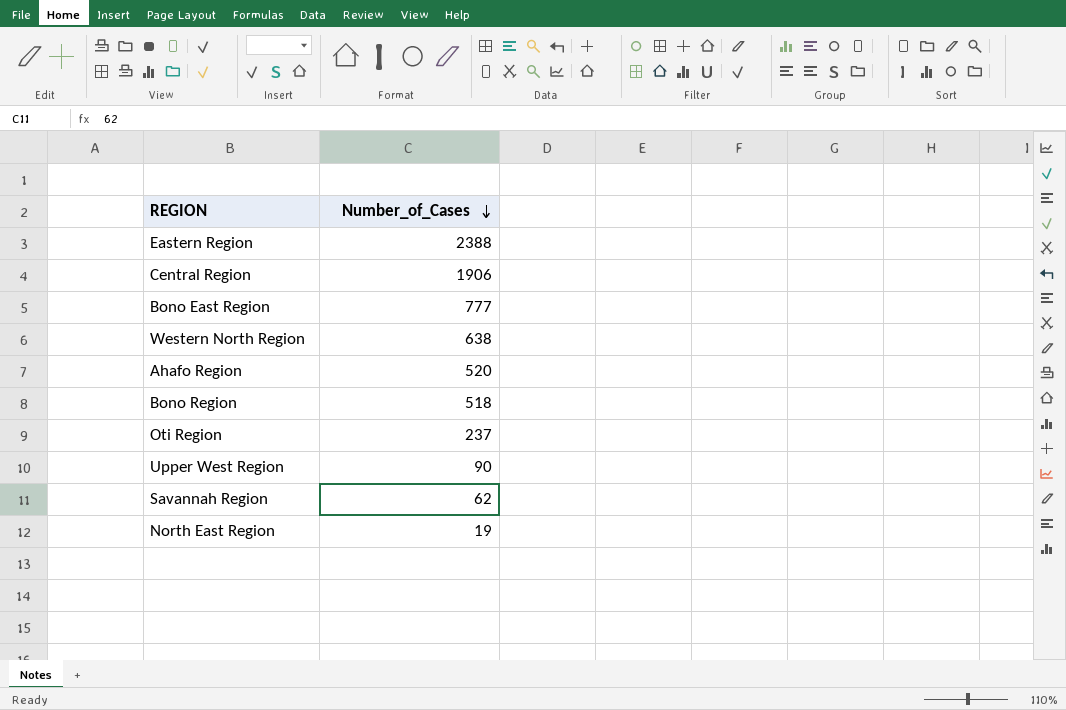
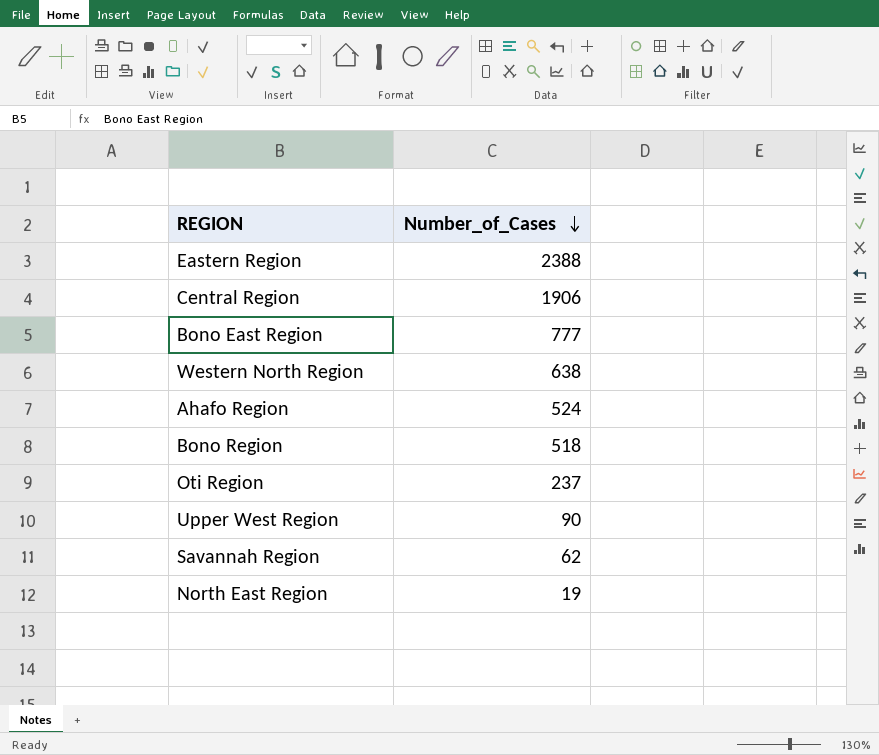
Ahafo Region | Number_of_Cases: 520 -> 524

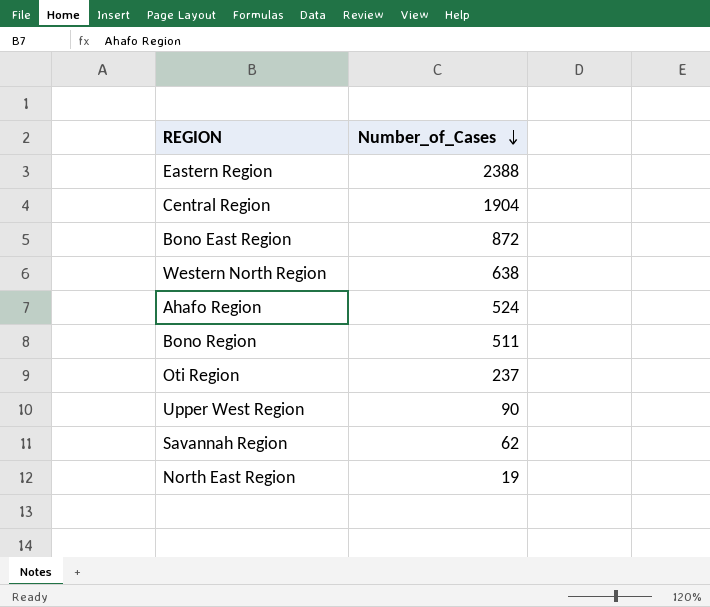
Central Region | Number_of_Cases: 1906 -> 1904
Bono East Region | Number_of_Cases: 777 -> 872
Bono Region | Number_of_Cases: 518 -> 511

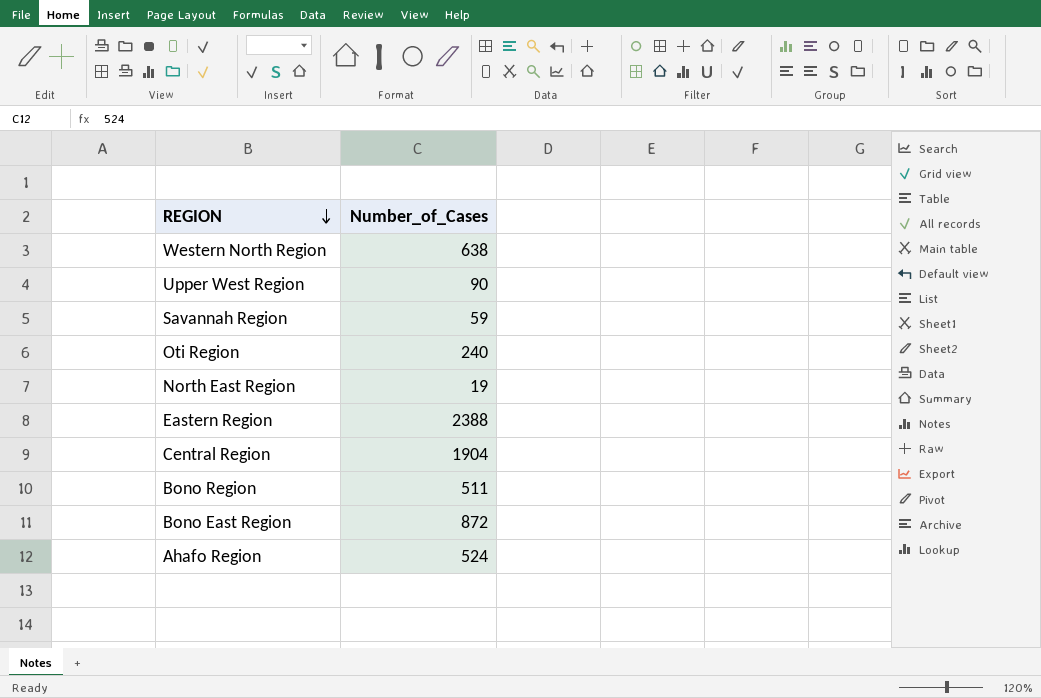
row order: Number_of_Cases descending -> REGION descending
Savannah Region | Number_of_Cases: 62 -> 59
Oti Region | Number_of_Cases: 237 -> 240

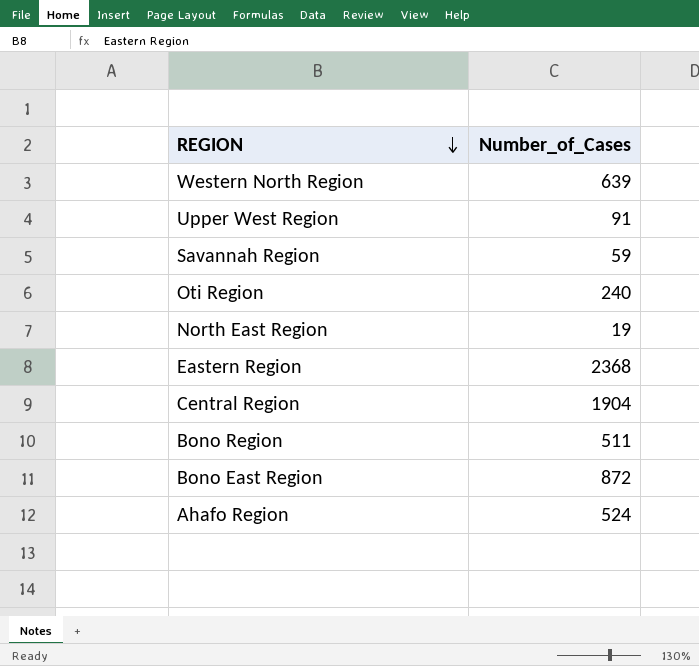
Western North Region | Number_of_Cases: 638 -> 639
Upper West Region | Number_of_Cases: 90 -> 91
Eastern Region | Number_of_Cases: 2388 -> 2368

